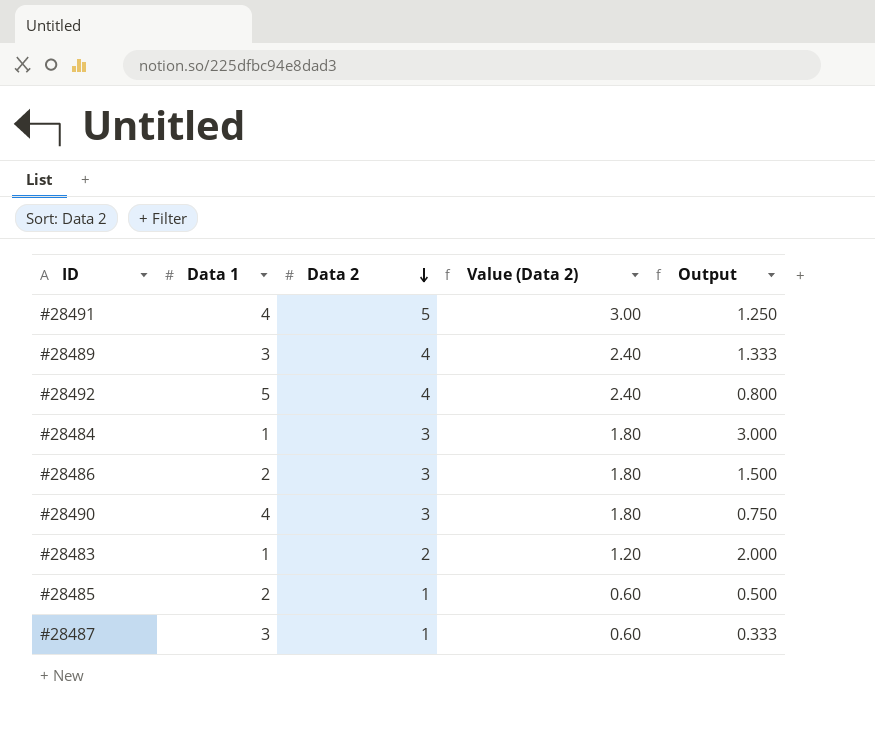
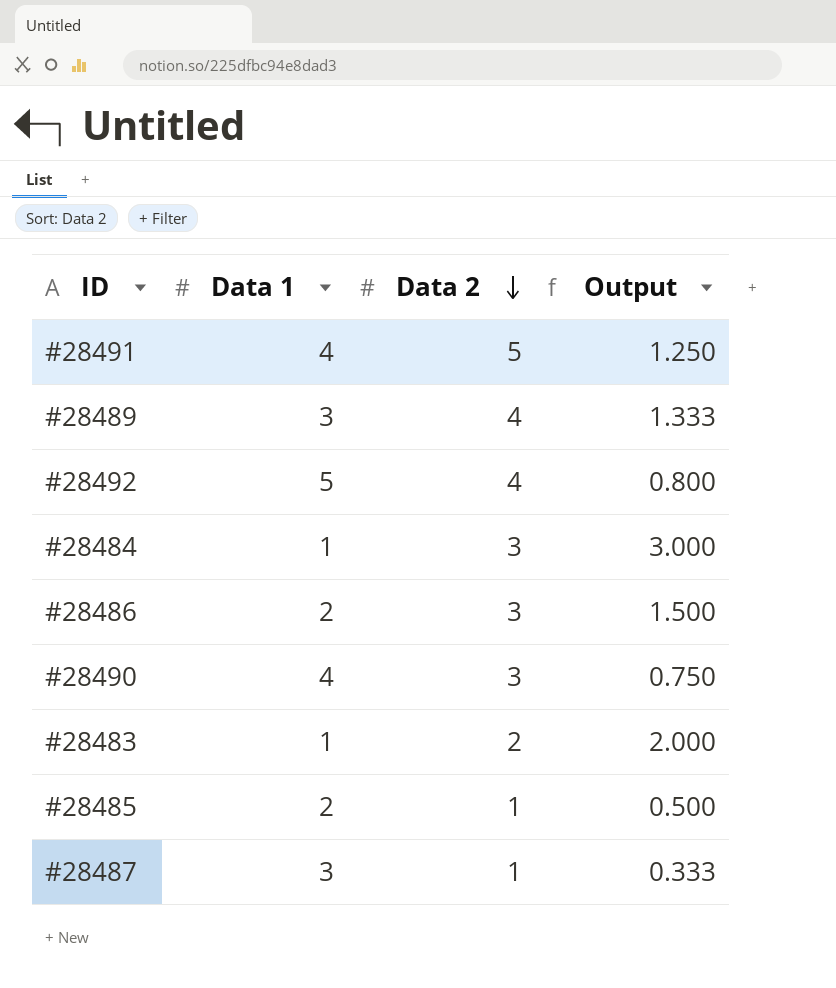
column Value (Data 2) | formula: [Data 2] * 0.6 -> none

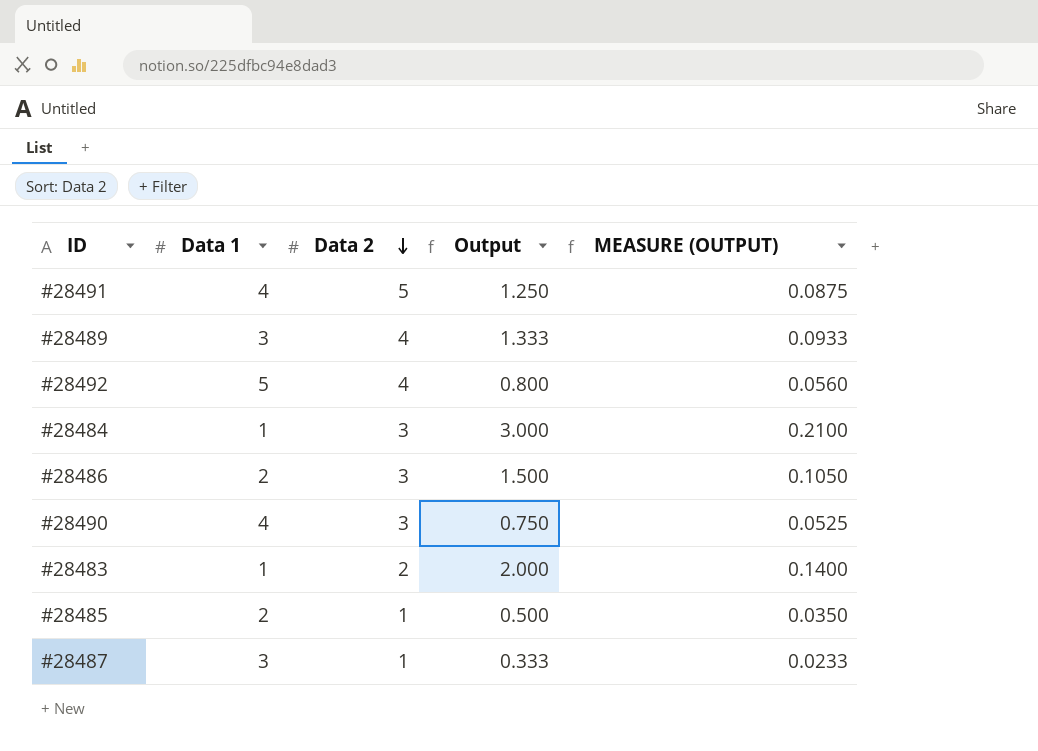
column MEASURE (OUTPUT) | formula: none -> [Output] * 0.07

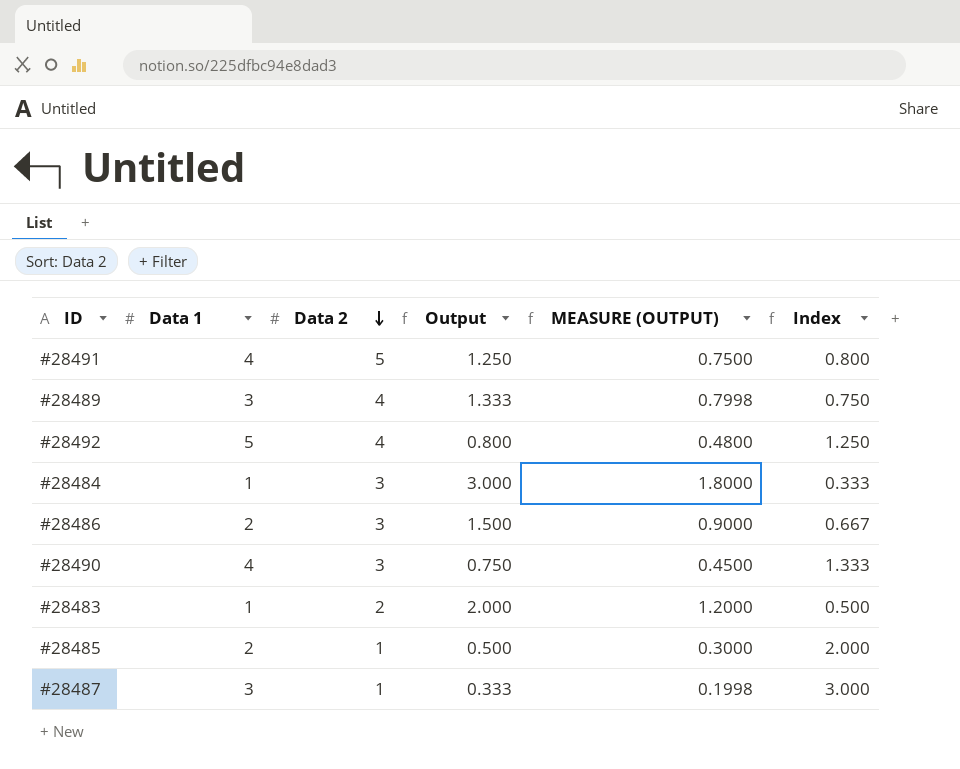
column MEASURE (OUTPUT) | formula: [Output] * 0.07 -> [Output] * 0.6
column Index | formula: none -> [Data 1] / [Data 2]

